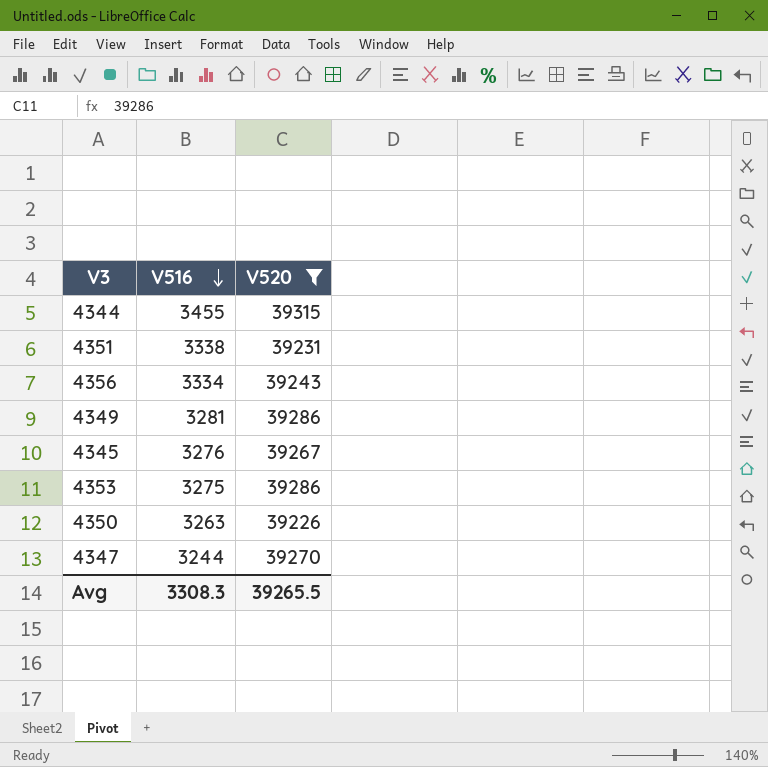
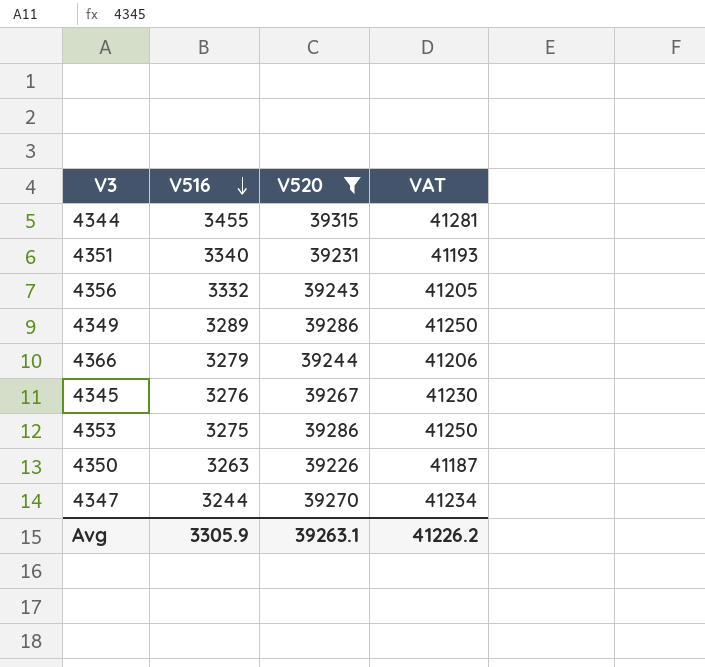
column VAT | formula: none -> [V520] * 1.05
4351 | V516: 3338 -> 3340
4356 | V516: 3334 -> 3332
4349 | V516: 3281 -> 3289
row 4366: none -> 3279 | 39244 | 41206
Avg | V516: 3308.3 -> 3305.9
Avg | V520: 39265.5 -> 39263.1

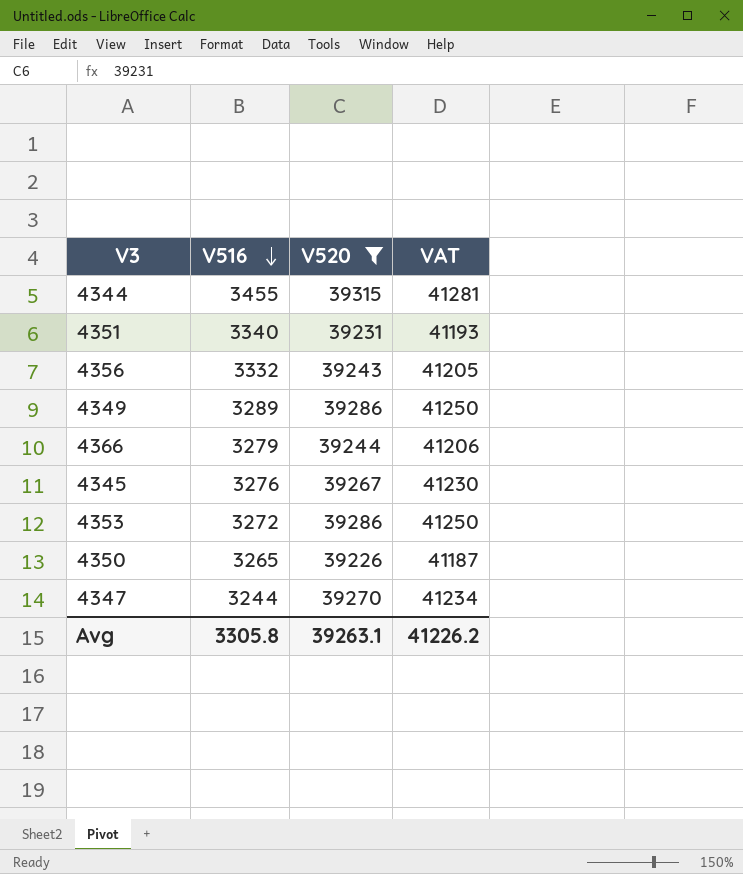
4353 | V516: 3275 -> 3272
4350 | V516: 3263 -> 3265
Avg | V516: 3305.9 -> 3305.8

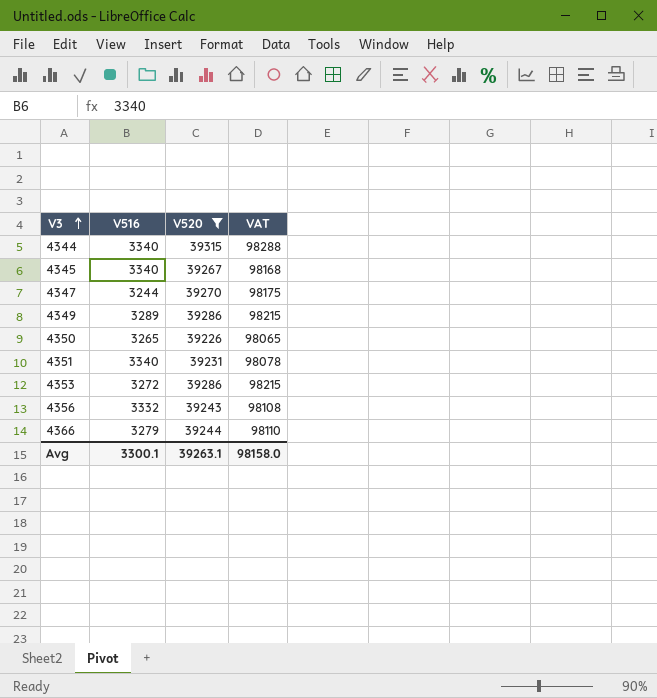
row order: V516 descending -> V3 ascending
column VAT | formula: [V520] * 1.05 -> [V520] * 2.5
4344 | V516: 3455 -> 3340
4345 | V516: 3276 -> 3340
Avg | V516: 3305.8 -> 3300.1
Avg | VAT: 41226.2 -> 98158.0

